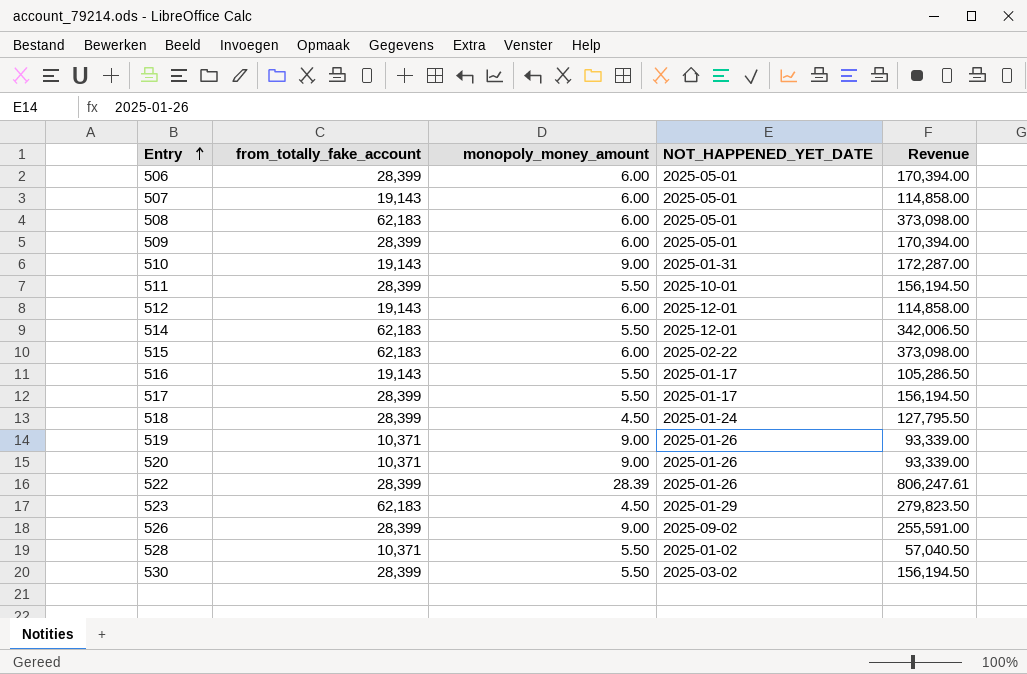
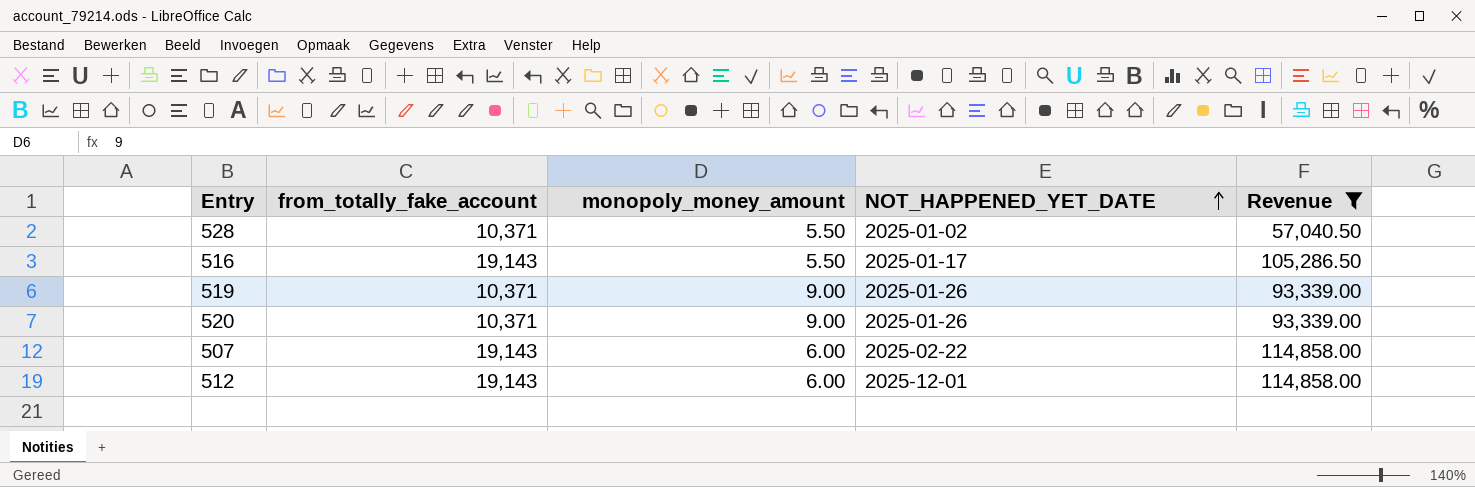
filter: none -> Revenue <= 114,858.00
row order: Entry ascending -> NOT_HAPPENED_YET_DATE ascending
507 | NOT_HAPPENED_YET_DATE: 2025-05-01 -> 2025-02-22

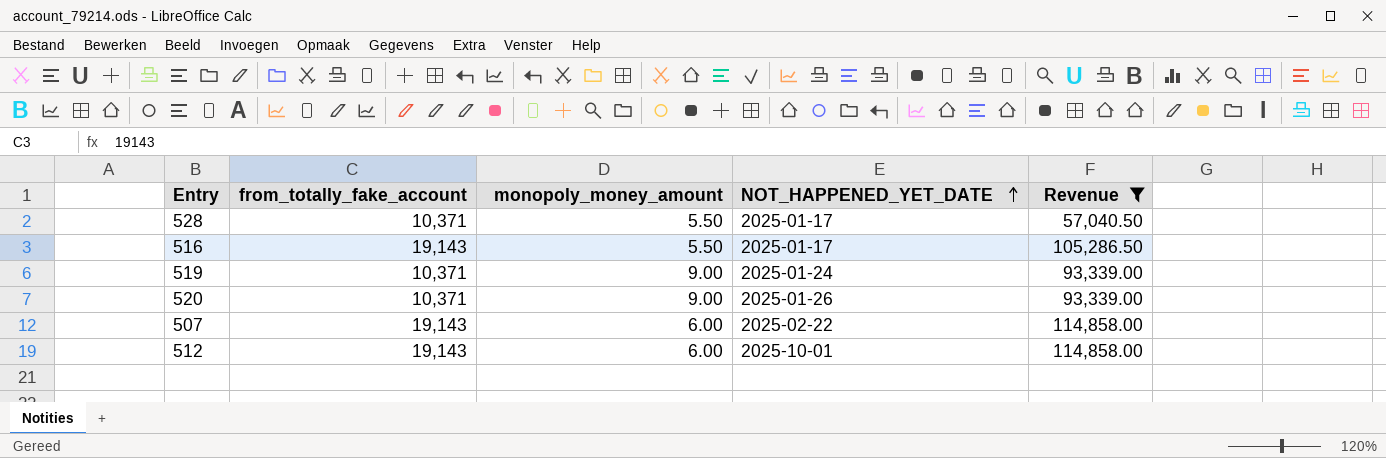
528 | NOT_HAPPENED_YET_DATE: 2025-01-02 -> 2025-01-17
519 | NOT_HAPPENED_YET_DATE: 2025-01-26 -> 2025-01-24
512 | NOT_HAPPENED_YET_DATE: 2025-12-01 -> 2025-10-01

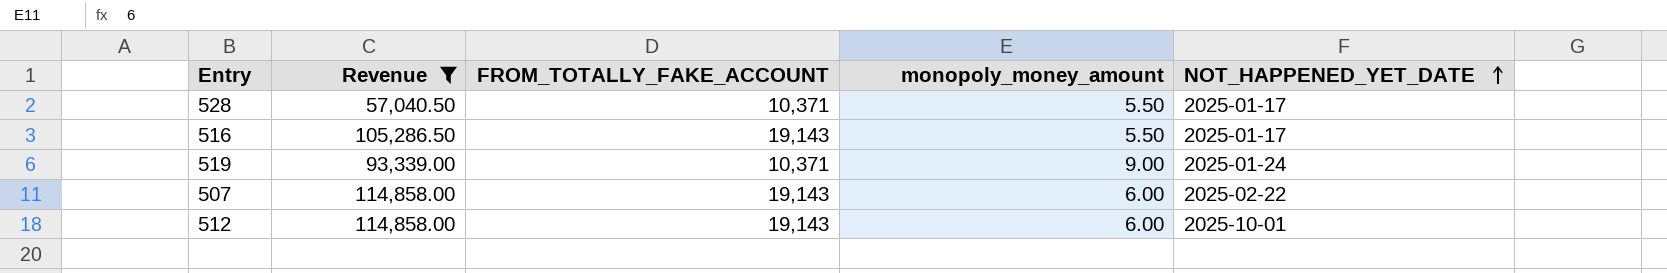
column Revenue | position: 5 -> 2
column name: from_totally_fake_account -> FROM_TOTALLY_FAKE_ACCOUNT
row 520: 10,371 | 9.00 | 2025-01-26 | 93,339.00 -> none

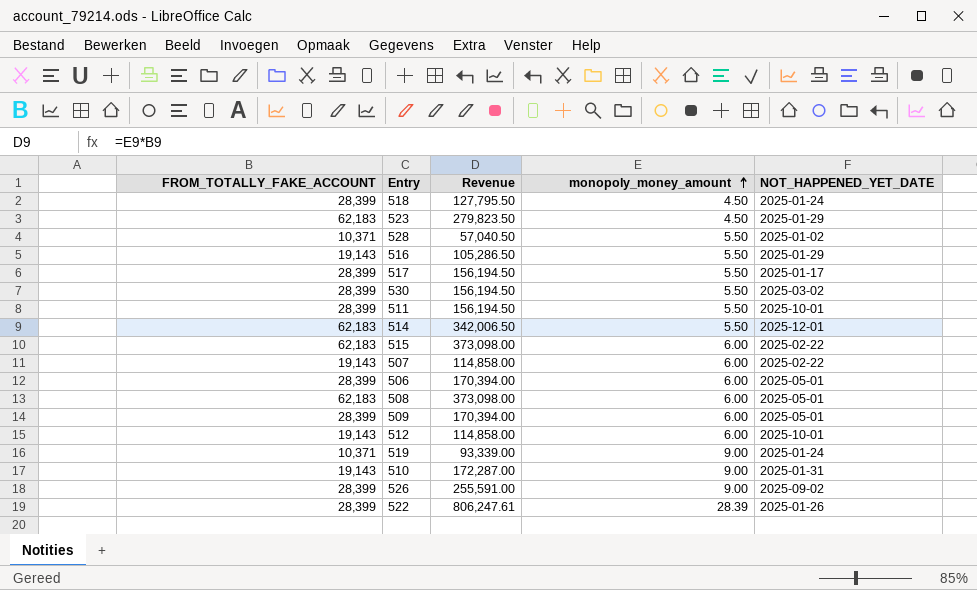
filter: Revenue <= 114,858.00 -> none
row order: NOT_HAPPENED_YET_DATE ascending -> monopoly_money_amount ascending
column FROM_TOTALLY_FAKE_ACCOUNT | position: 3 -> 1
528 | NOT_HAPPENED_YET_DATE: 2025-01-17 -> 2025-01-02
516 | NOT_HAPPENED_YET_DATE: 2025-01-17 -> 2025-01-29

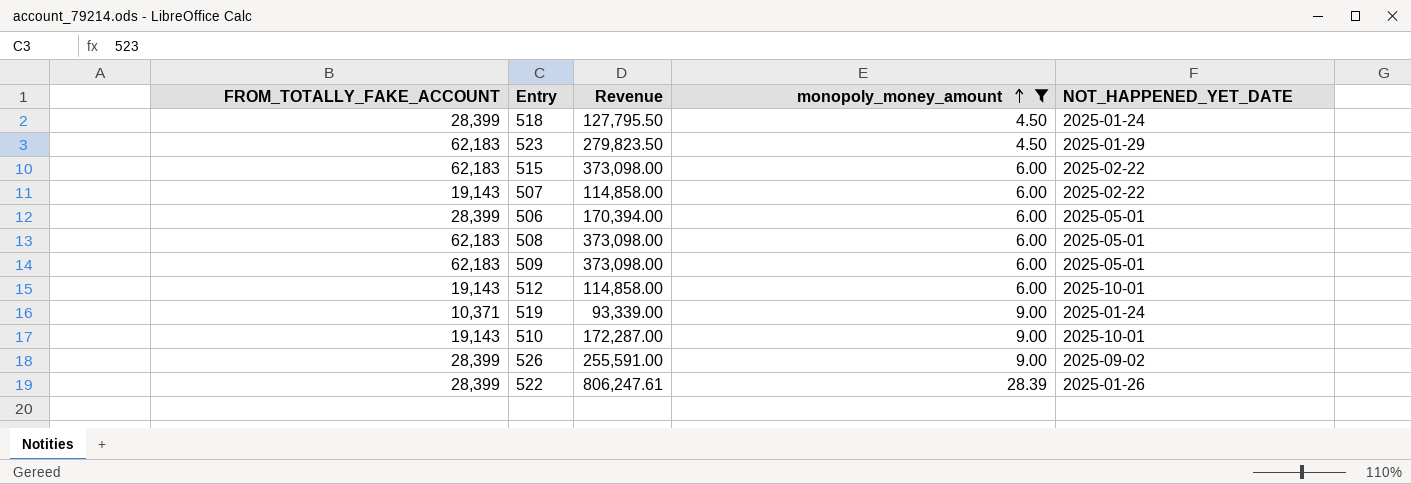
filter: none -> monopoly_money_amount != 5.50
509 | FROM_TOTALLY_FAKE_ACCOUNT: 28,399 -> 62,183
509 | Revenue: 170,394.00 -> 373,098.00
510 | NOT_HAPPENED_YET_DATE: 2025-01-31 -> 2025-10-01

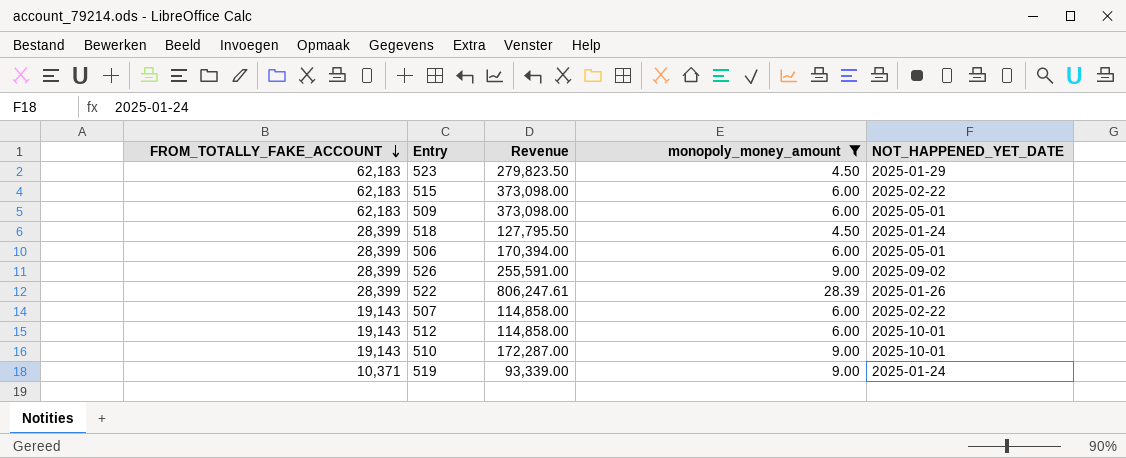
row order: monopoly_money_amount ascending -> FROM_TOTALLY_FAKE_ACCOUNT descending
row 508: 62,183 | 373,098.00 | 6.00 | 2025-05-01 -> none

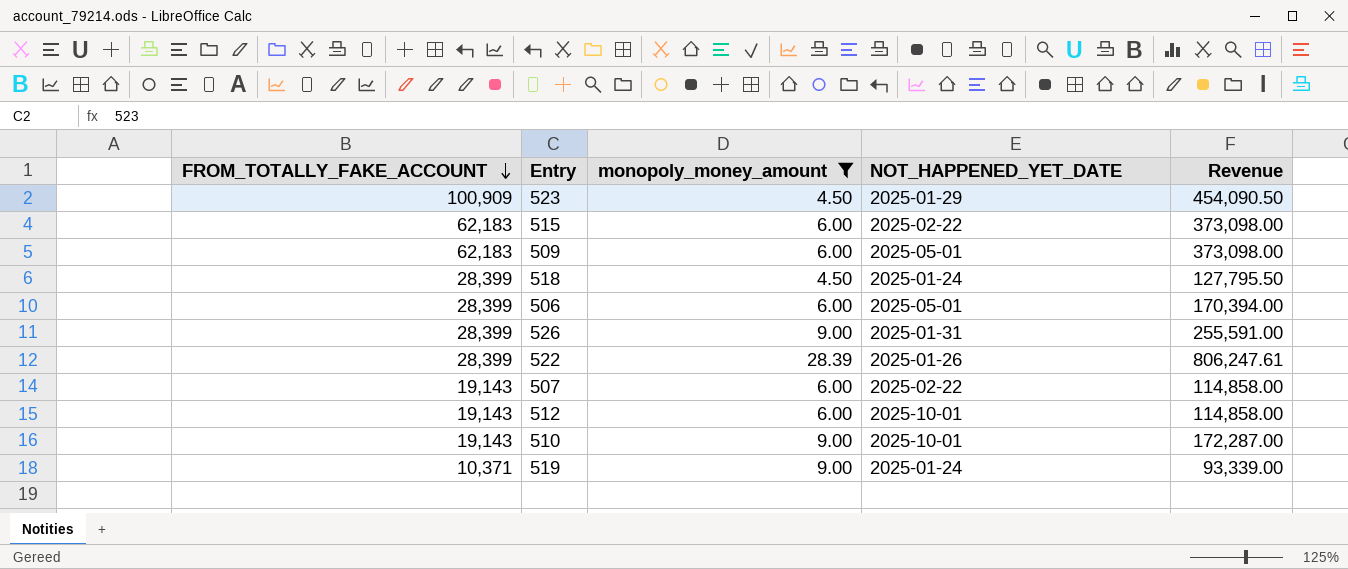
column Revenue | position: 3 -> 5
523 | FROM_TOTALLY_FAKE_ACCOUNT: 62,183 -> 100,909
523 | Revenue: 279,823.50 -> 454,090.50
526 | NOT_HAPPENED_YET_DATE: 2025-09-02 -> 2025-01-31

